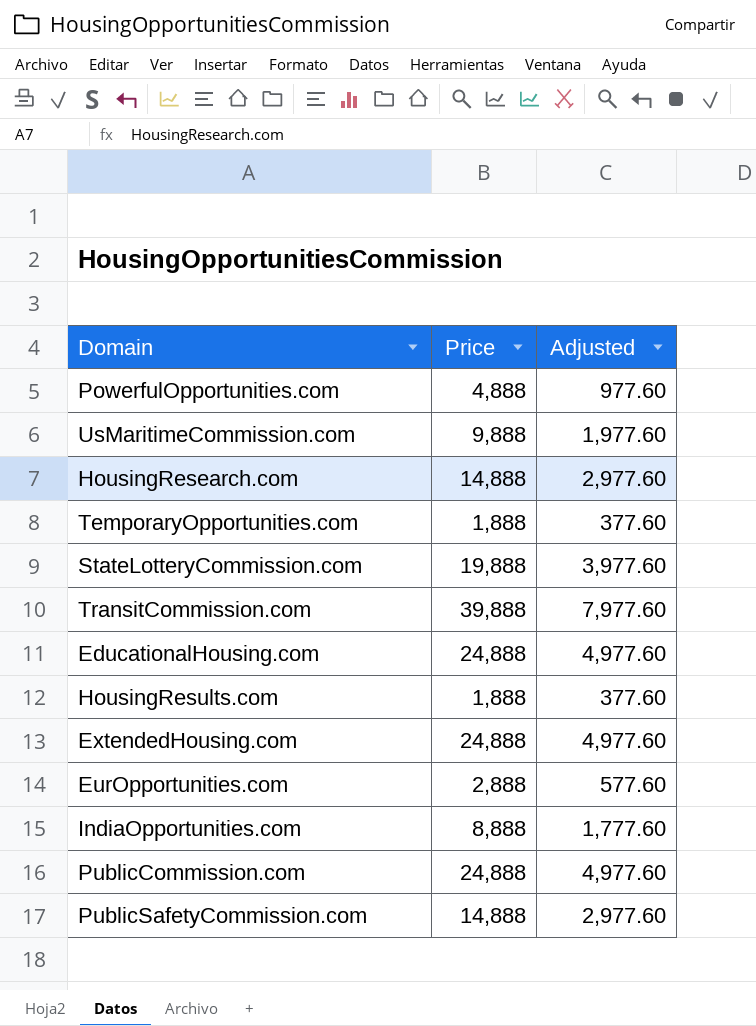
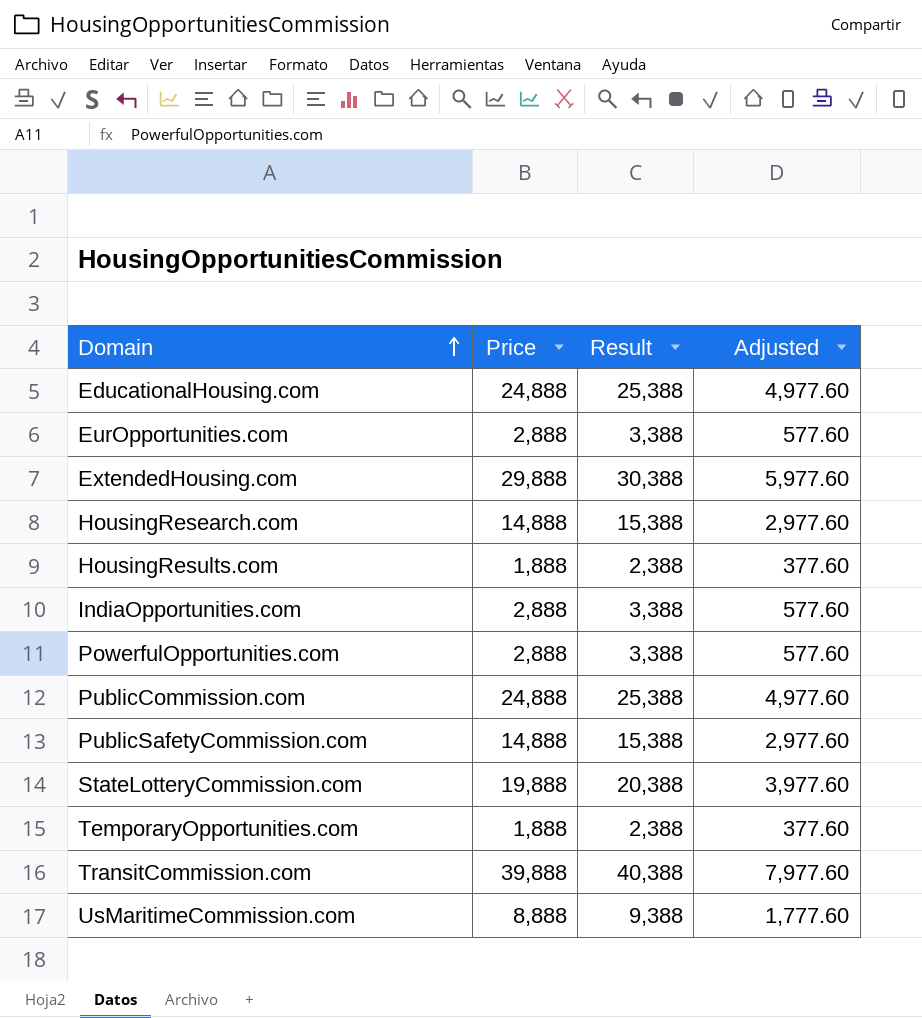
row order: none -> Domain ascending
column Result | formula: none -> [Price] + 500
ExtendedHousing.com | Price: 24,888 -> 29,888
ExtendedHousing.com | Adjusted: 4,977.60 -> 5,977.60
IndiaOpportunities.com | Price: 8,888 -> 2,888
IndiaOpportunities.com | Adjusted: 1,777.60 -> 577.60
PowerfulOpportunities.com | Price: 4,888 -> 2,888
PowerfulOpportunities.com | Adjusted: 977.60 -> 577.60
UsMaritimeCommission.com | Price: 9,888 -> 8,888
UsMaritimeCommission.com | Adjusted: 1,977.60 -> 1,777.60

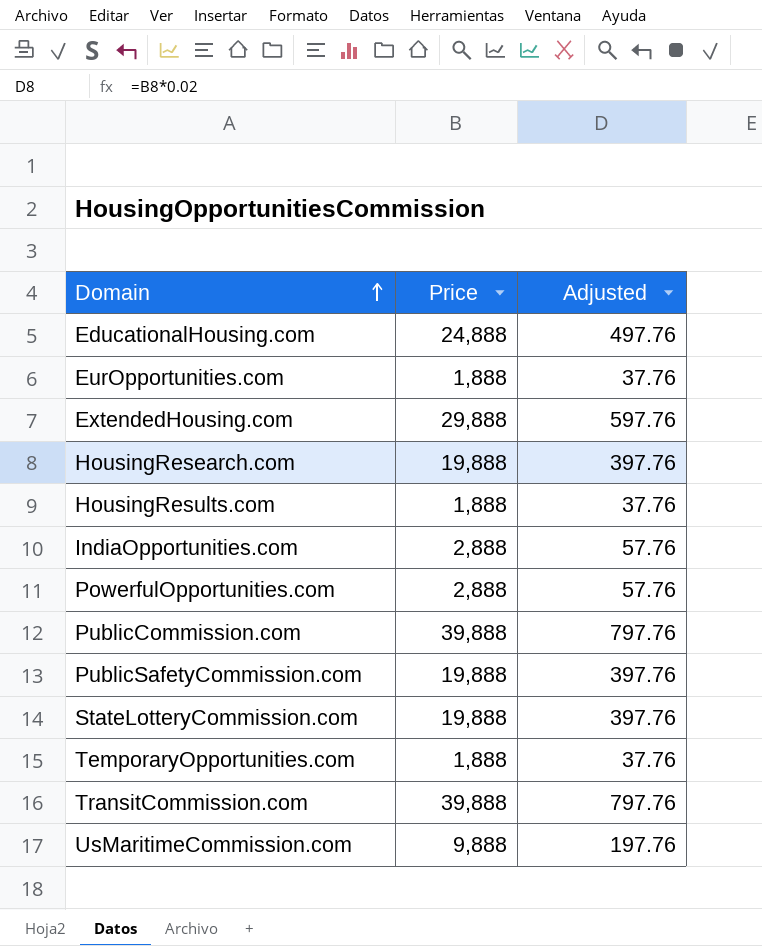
column Result | formula: [Price] + 500 -> none
column Adjusted | formula: [Price] * 0.2 -> [Price] * 0.02
EurOpportunities.com | Price: 2,888 -> 1,888
HousingResearch.com | Price: 14,888 -> 19,888
PublicCommission.com | Price: 24,888 -> 39,888
PublicSafetyCommission.com | Price: 14,888 -> 19,888
UsMaritimeCommission.com | Price: 8,888 -> 9,888

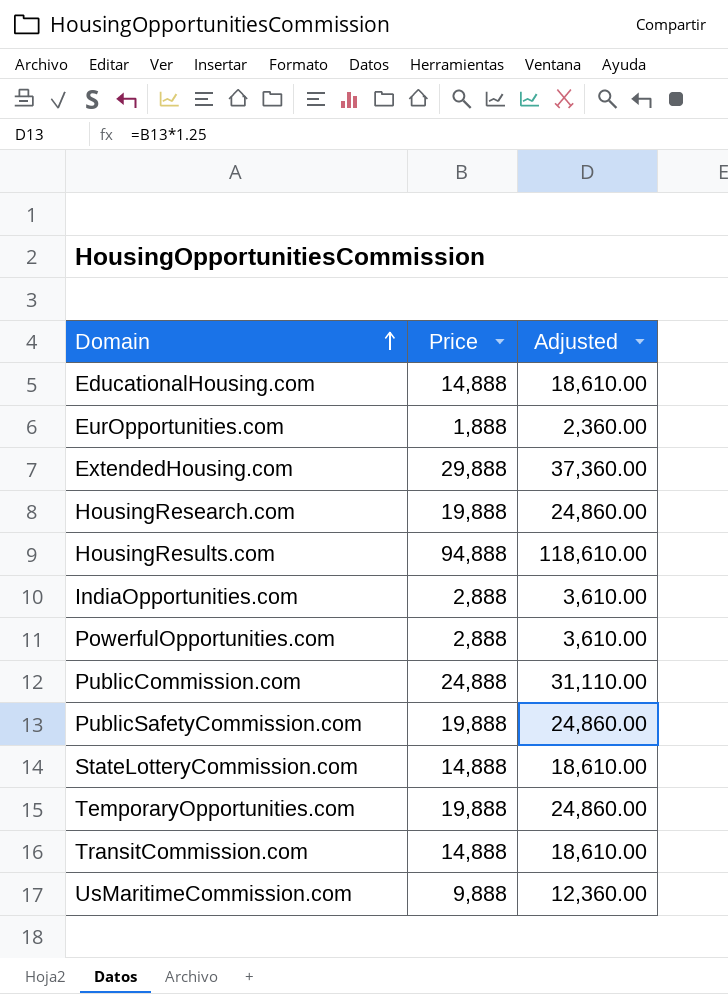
column Adjusted | formula: [Price] * 0.02 -> [Price] * 1.25
EducationalHousing.com | Price: 24,888 -> 14,888
HousingResults.com | Price: 1,888 -> 94,888
PublicCommission.com | Price: 39,888 -> 24,888
StateLotteryCommission.com | Price: 19,888 -> 14,888
TemporaryOpportunities.com | Price: 1,888 -> 19,888
TransitCommission.com | Price: 39,888 -> 14,888

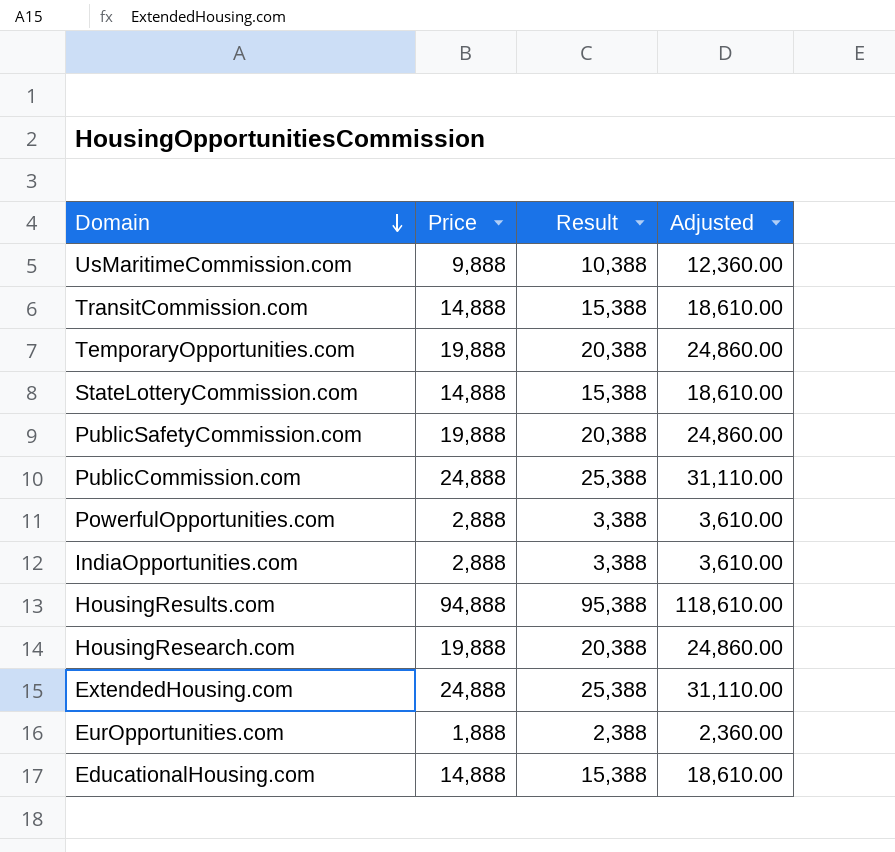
row order: Domain ascending -> Domain descending
column Result | formula: none -> [Price] + 500
ExtendedHousing.com | Price: 29,888 -> 24,888
ExtendedHousing.com | Adjusted: 37,360.00 -> 31,110.00

